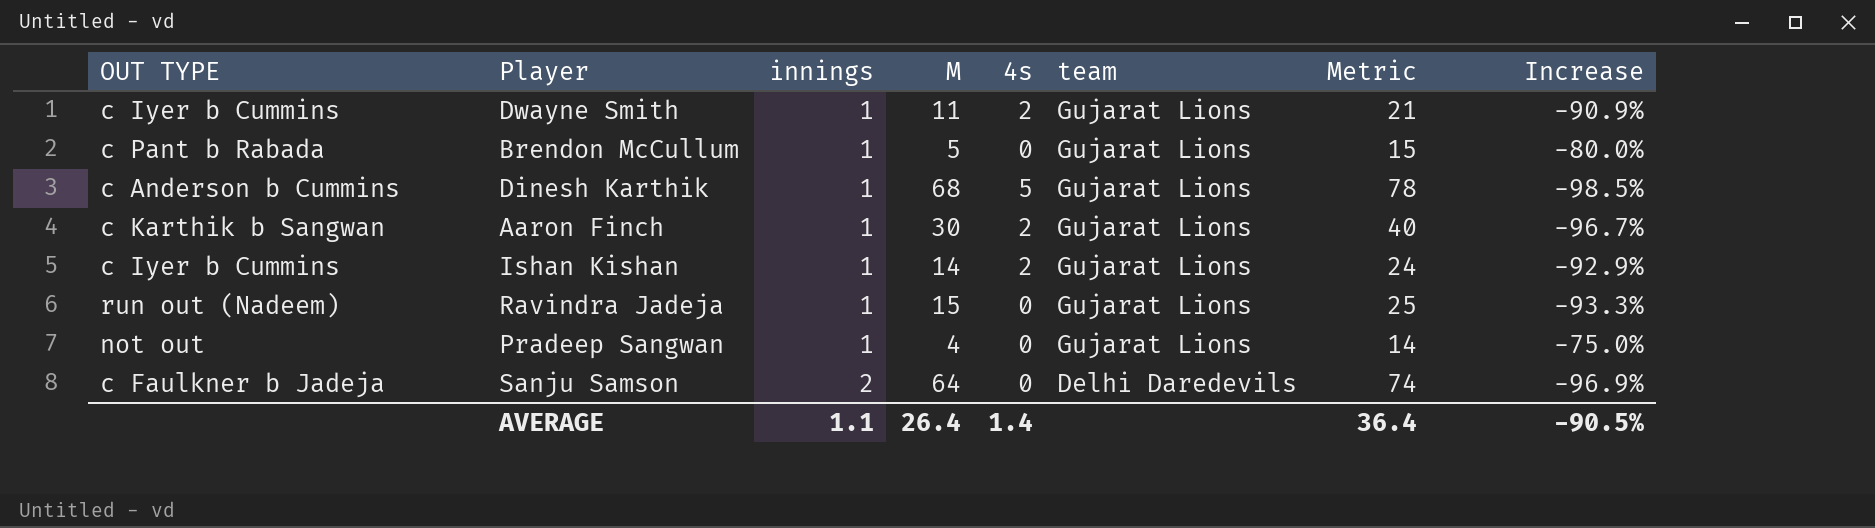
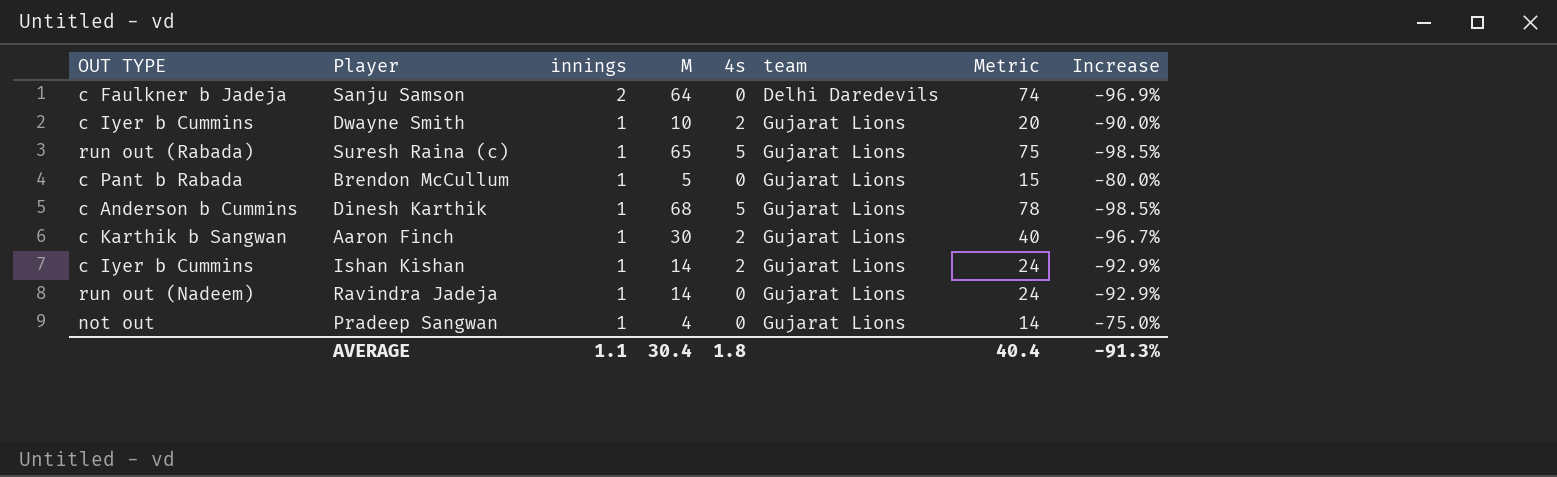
row order: innings ascending -> innings descending
Dwayne Smith | M: 11 -> 10
Dwayne Smith | Metric: 21 -> 20
Dwayne Smith | Increase: -90.9% -> -90.0%
row Suresh Raina (c): none -> run out (Rabada) | 1 | 65 | 5 | Gujarat Lions | 75 | -98.5%
Ravindra Jadeja | M: 15 -> 14
Ravindra Jadeja | Metric: 25 -> 24
Ravindra Jadeja | Increase: -93.3% -> -92.9%
AVERAGE | M: 26.4 -> 30.4
AVERAGE | 4s: 1.4 -> 1.8
AVERAGE | Metric: 36.4 -> 40.4
AVERAGE | Increase: -90.5% -> -91.3%

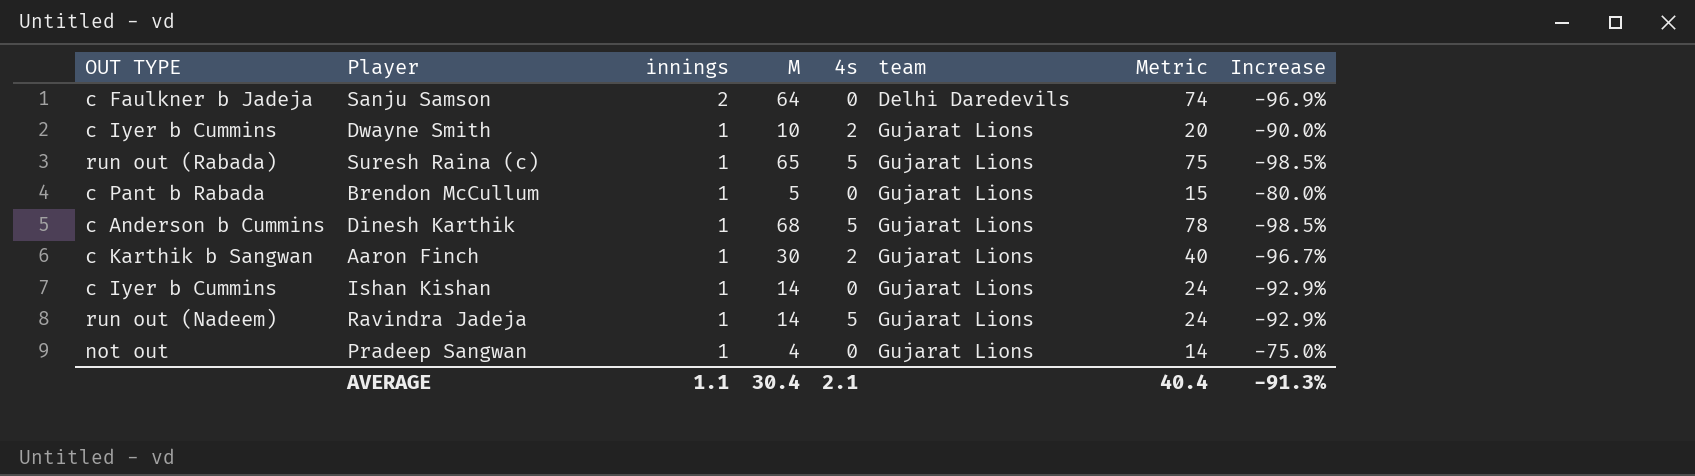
Ishan Kishan | 4s: 2 -> 0
Ravindra Jadeja | 4s: 0 -> 5
AVERAGE | 4s: 1.8 -> 2.1

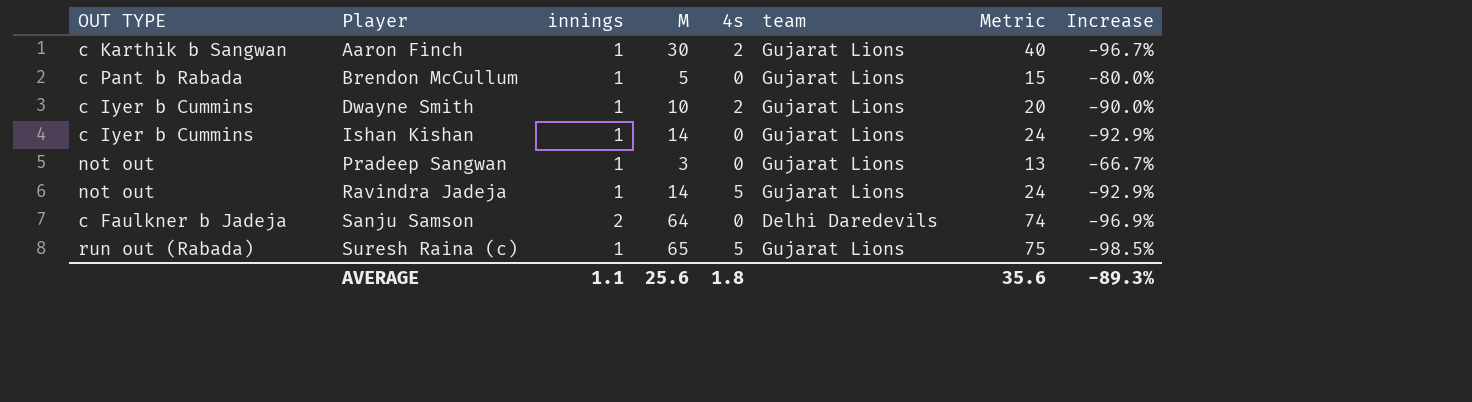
row order: innings descending -> Player ascending
row Dinesh Karthik: c Anderson b Cummins | 1 | 68 | 5 | Gujarat Lions | 78 | -98.5% -> none
Pradeep Sangwan | M: 4 -> 3
Pradeep Sangwan | Metric: 14 -> 13
Pradeep Sangwan | Increase: -75.0% -> -66.7%
Ravindra Jadeja | OUT TYPE: run out (Nadeem) -> not out
AVERAGE | M: 30.4 -> 25.6
AVERAGE | 4s: 2.1 -> 1.8
AVERAGE | Metric: 40.4 -> 35.6
AVERAGE | Increase: -91.3% -> -89.3%

